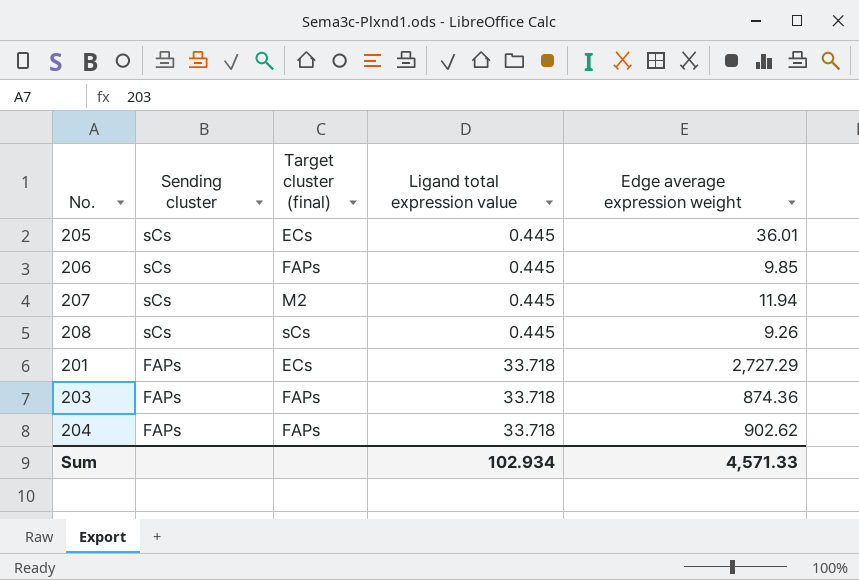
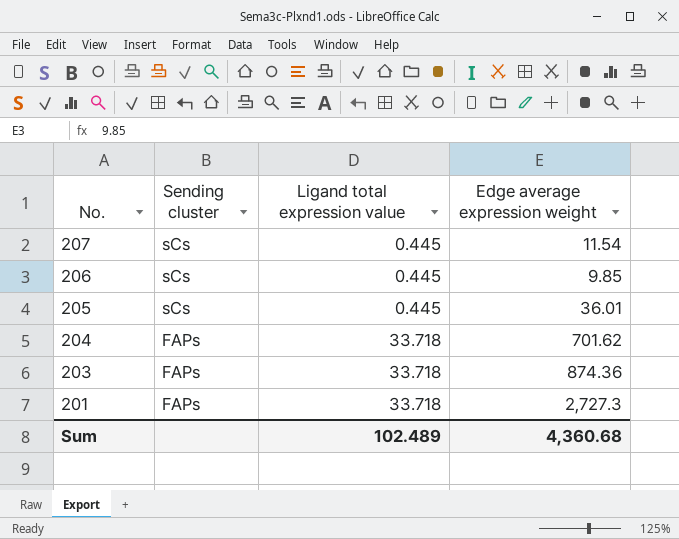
row order: Sending cluster descending -> No. descending
column Target cluster (final) | position: 3 -> none
row 208: sCs | sCs | 0.445 | 9.26 -> none
207 | Edge average expression weight: 11.94 -> 11.54
204 | Edge average expression weight: 902.62 -> 701.62
201 | Edge average expression weight: 2,727.29 -> 2,727.3
Sum | Ligand total expression value: 102.934 -> 102.489
Sum | Edge average expression weight: 4,571.33 -> 4,360.68

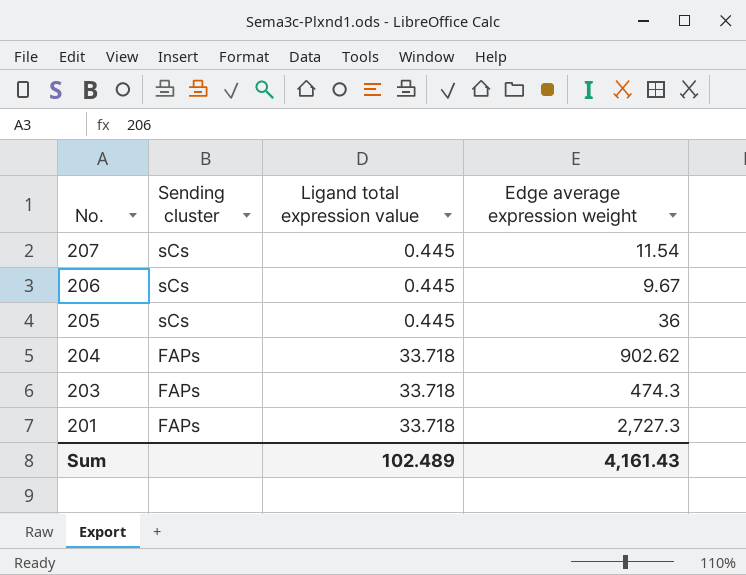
206 | Edge average expression weight: 9.85 -> 9.67
205 | Edge average expression weight: 36.01 -> 36
204 | Edge average expression weight: 701.62 -> 902.62
203 | Edge average expression weight: 874.36 -> 474.3
Sum | Edge average expression weight: 4,360.68 -> 4,161.43

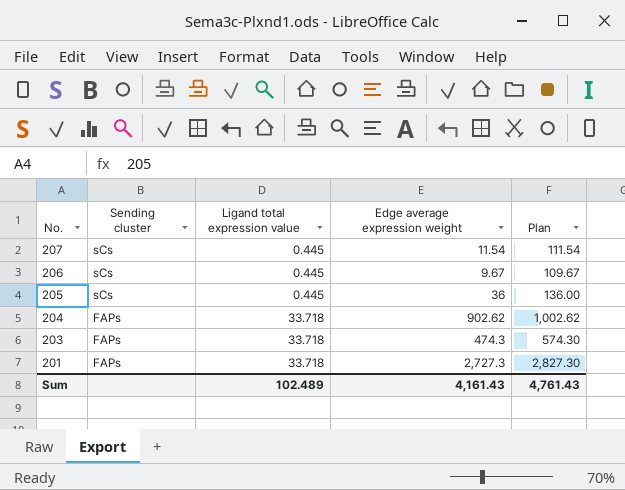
column Plan | formula: none -> [Edge average expression weight] + 100

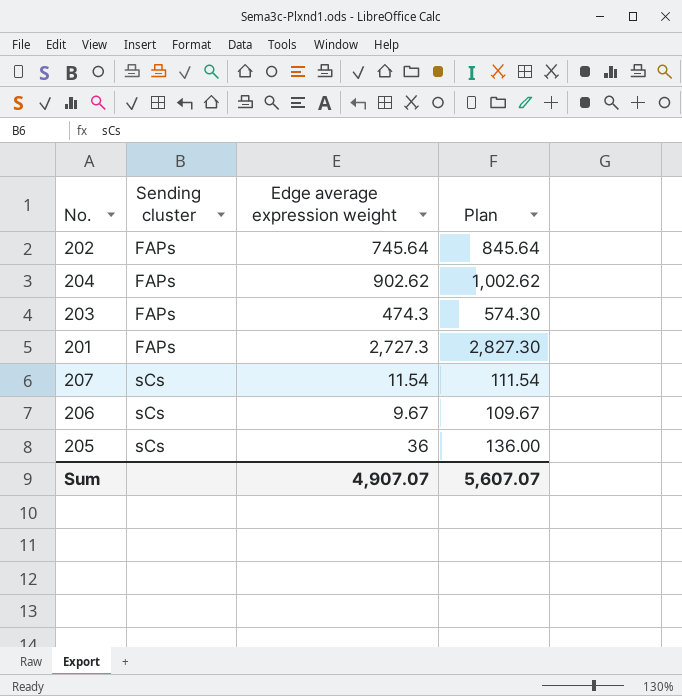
row order: No. descending -> Sending cluster ascending
column Ligand total expression value | position: 3 -> none
row 202: none -> FAPs | 745.64 | 845.64
Sum | Edge average expression weight: 4,161.43 -> 4,907.07
Sum | Plan: 4,761.43 -> 5,607.07

